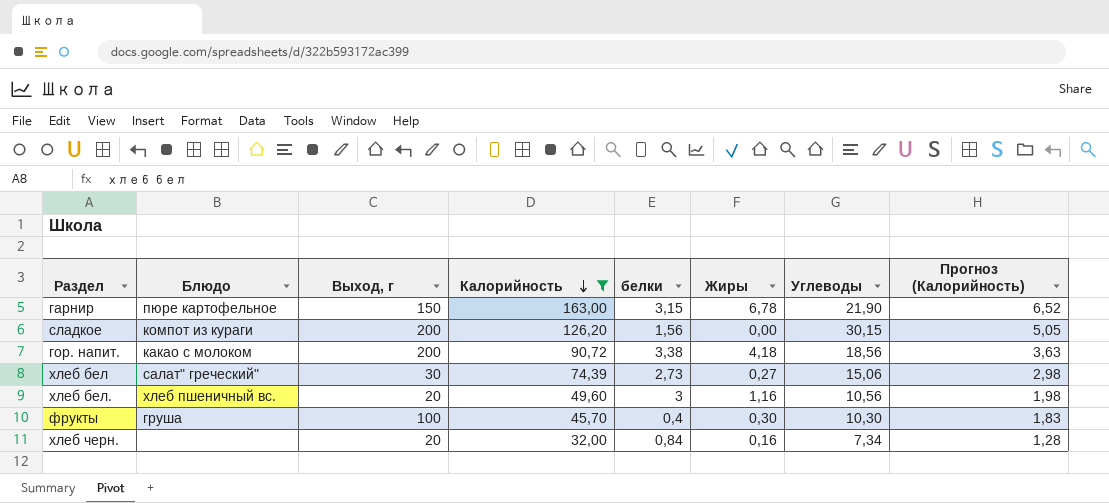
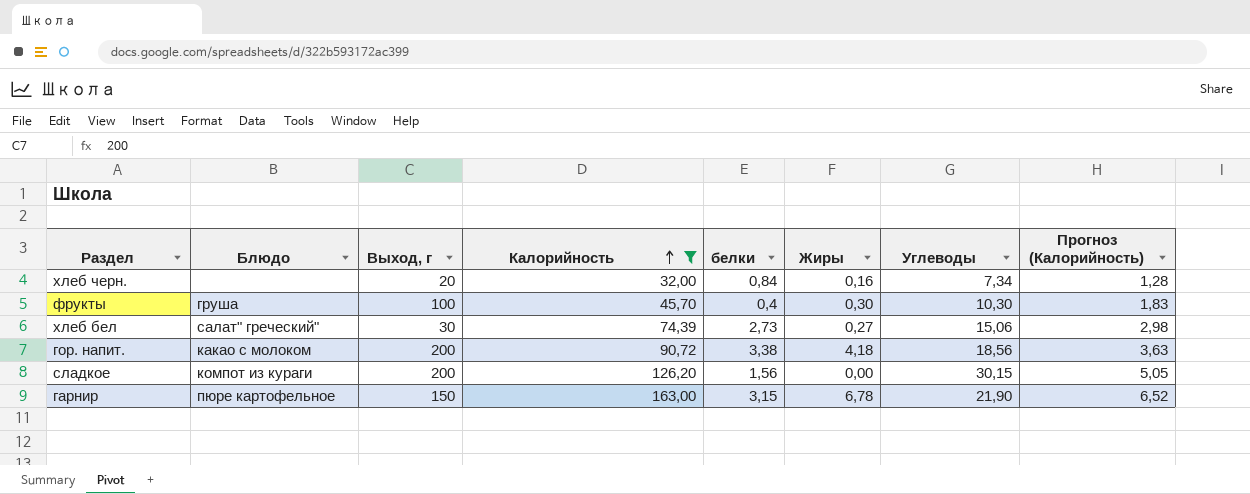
row order: Калорийность descending -> Калорийность ascending
row хлеб бел.: хлеб пшеничный вс. | 20 | 49,60 | 3 | 1,16 | 10,56 | 1,98 -> none

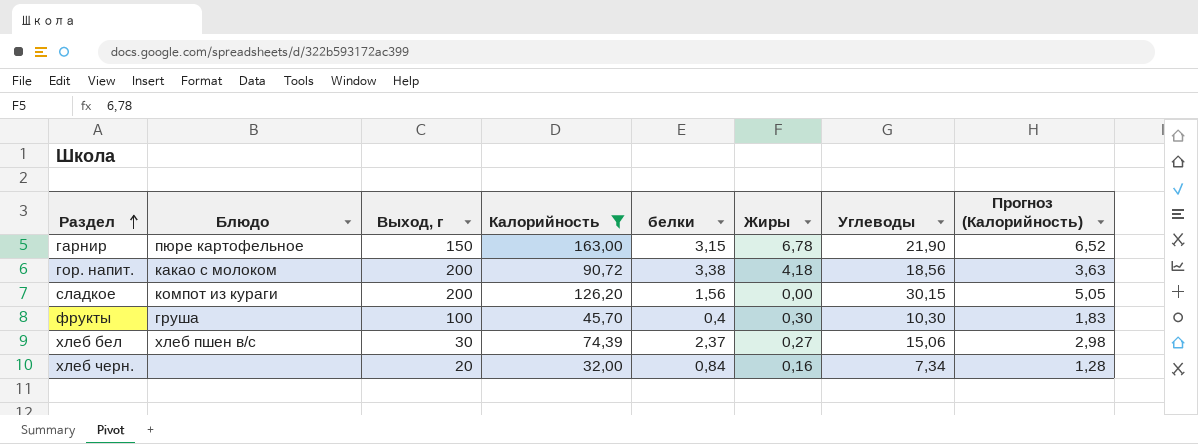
row order: Калорийность ascending -> Раздел ascending
хлеб бел | Блюдо: салат" греческий" -> хлеб пшен в/с
хлеб бел | белки: 2,73 -> 2,37

